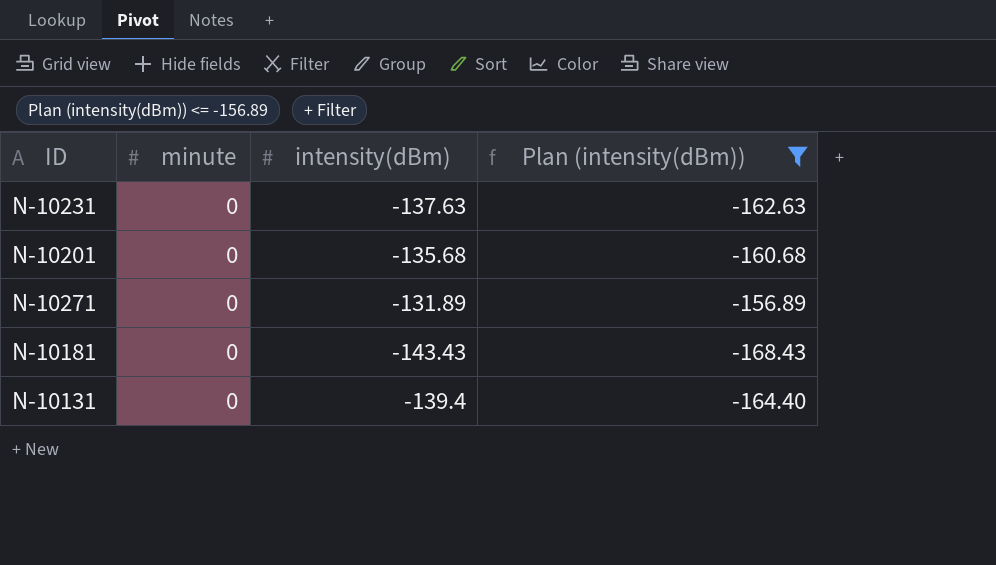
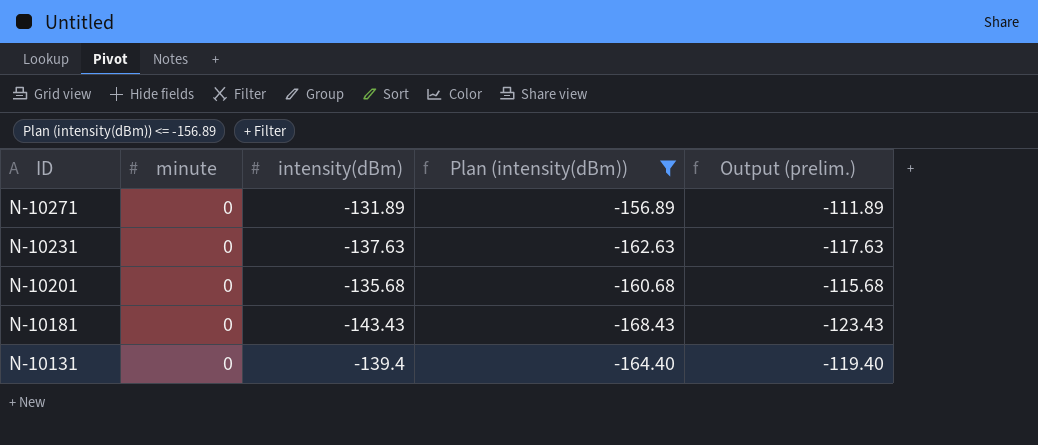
row order: none -> ID descending
column Output (prelim.) | formula: none -> [intensity(dBm)] + 20

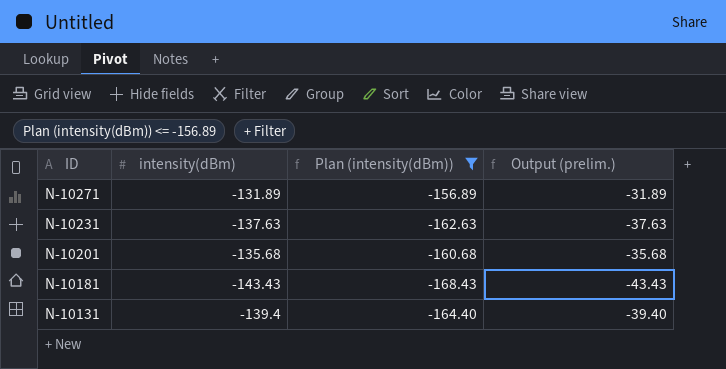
column minute | position: 2 -> none
column Output (prelim.) | formula: [intensity(dBm)] + 20 -> [intensity(dBm)] + 100

